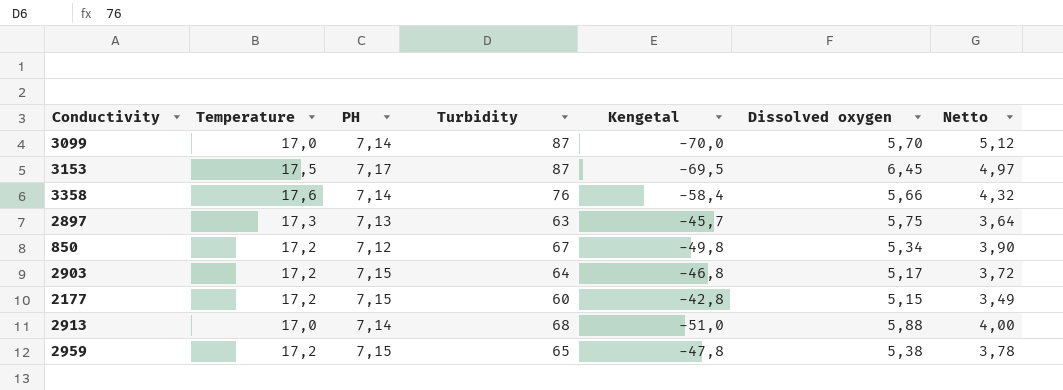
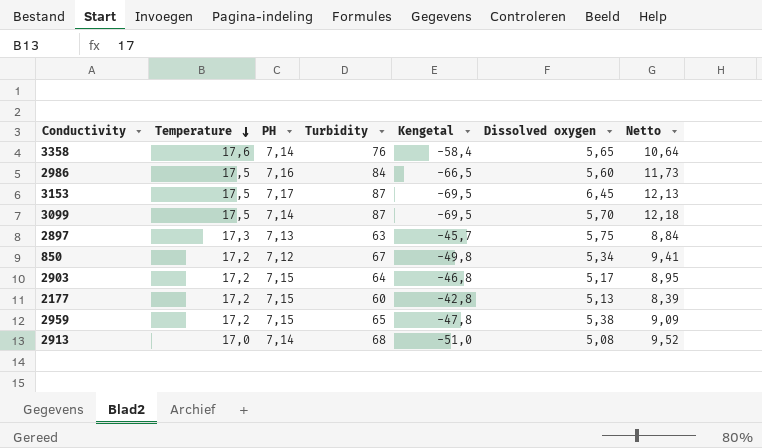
row order: none -> Temperature descending
column Netto | formula: [Turbidity] / [Temperature] -> [Turbidity] / [PH]
3358 | Dissolved oxygen: 5,66 -> 5,65
row 2986: none -> 17,5 | 7,16 | 84 | -66,5 | 5,60 | 11,73
3099 | Temperature: 17,0 -> 17,5
3099 | Kengetal: -70,0 -> -69,5
2177 | Dissolved oxygen: 5,15 -> 5,13
2913 | Dissolved oxygen: 5,88 -> 5,08

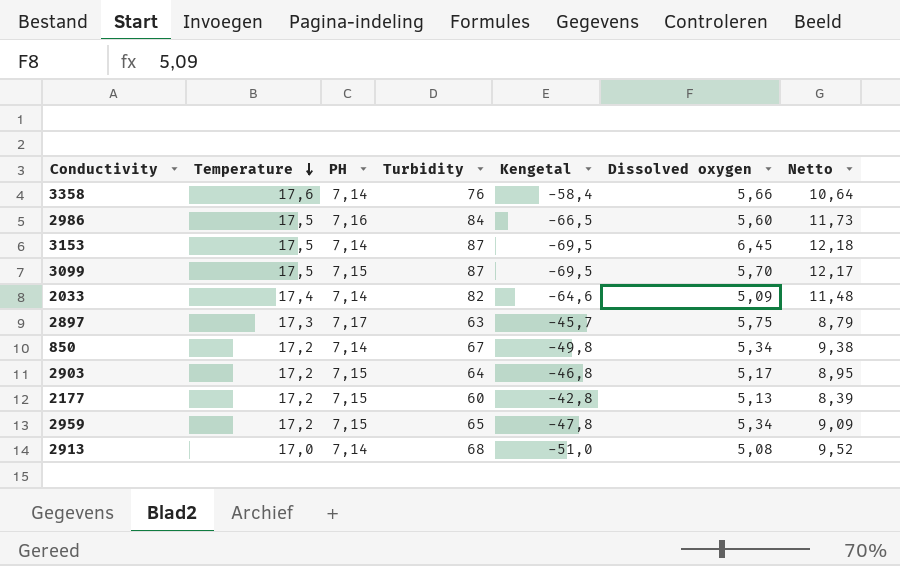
3358 | Dissolved oxygen: 5,65 -> 5,66
3153 | PH: 7,17 -> 7,14
3153 | Netto: 12,13 -> 12,18
3099 | PH: 7,14 -> 7,15
3099 | Netto: 12,18 -> 12,17
row 2033: none -> 17,4 | 7,14 | 82 | -64,6 | 5,09 | 11,48
2897 | PH: 7,13 -> 7,17
2897 | Netto: 8,84 -> 8,79
850 | PH: 7,12 -> 7,14
850 | Netto: 9,41 -> 9,38
2959 | Dissolved oxygen: 5,38 -> 5,34

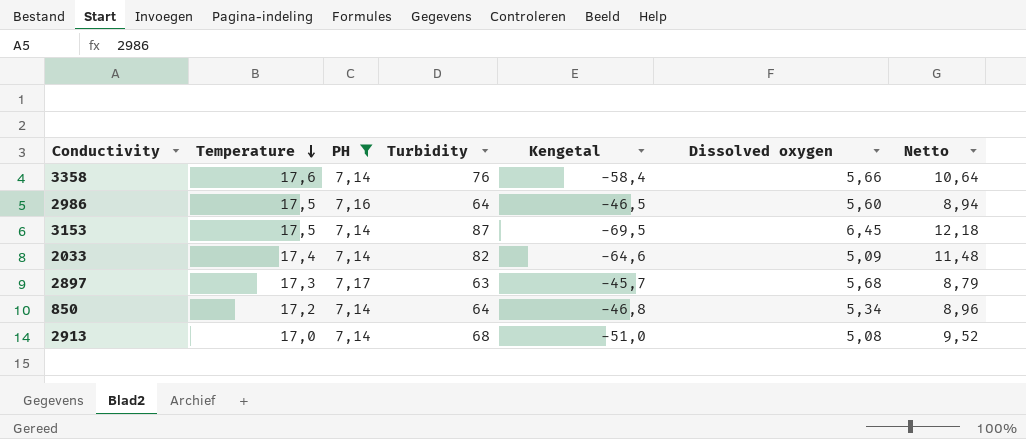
filter: none -> PH != 7,15
2986 | Turbidity: 84 -> 64
2986 | Kengetal: -66,5 -> -46,5
2986 | Netto: 11,73 -> 8,94
2897 | Dissolved oxygen: 5,75 -> 5,68
850 | Turbidity: 67 -> 64
850 | Kengetal: -49,8 -> -46,8
850 | Netto: 9,38 -> 8,96

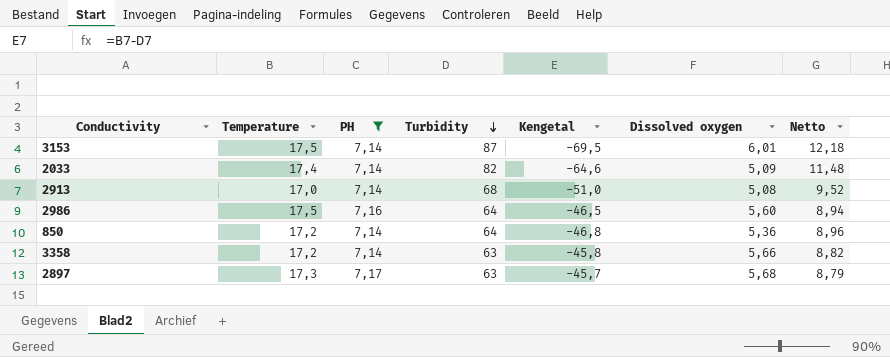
row order: Temperature descending -> Turbidity descending
3153 | Dissolved oxygen: 6,45 -> 6,01
850 | Dissolved oxygen: 5,34 -> 5,36
3358 | Temperature: 17,6 -> 17,2
3358 | Turbidity: 76 -> 63
3358 | Kengetal: -58,4 -> -45,8
3358 | Netto: 10,64 -> 8,82

